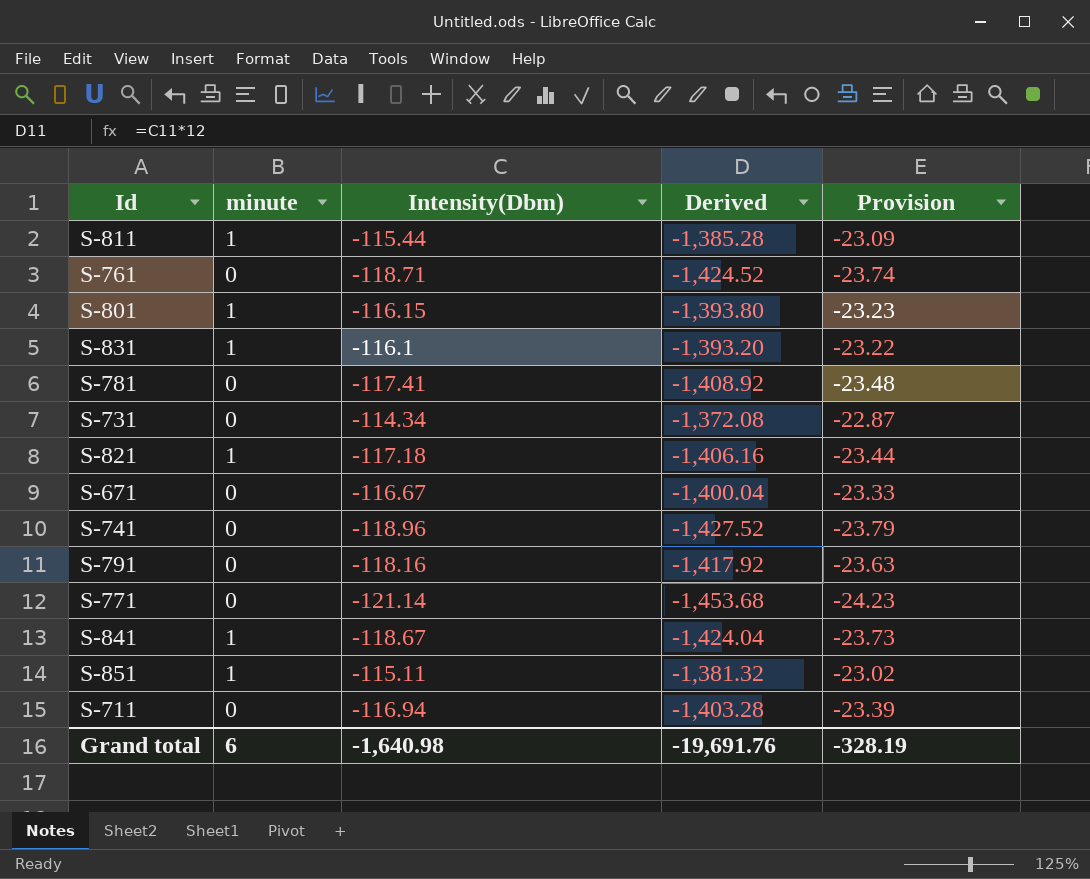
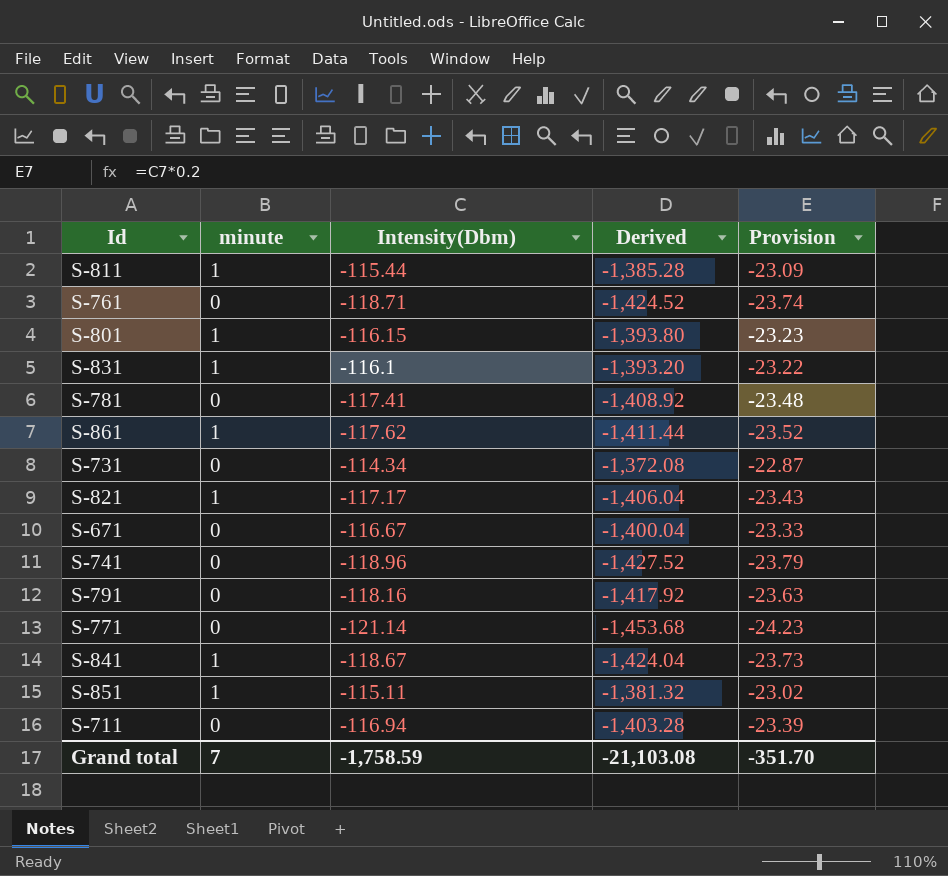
row S-861: none -> 1 | -117.62 | -1,411.44 | -23.52
S-821 | Intensity(Dbm): -117.18 -> -117.17
S-821 | Derived: -1,406.16 -> -1,406.04
S-821 | Provision: -23.44 -> -23.43
Grand total | minute: 6 -> 7
Grand total | Intensity(Dbm): -1,640.98 -> -1,758.59
Grand total | Derived: -19,691.76 -> -21,103.08
Grand total | Provision: -328.19 -> -351.70

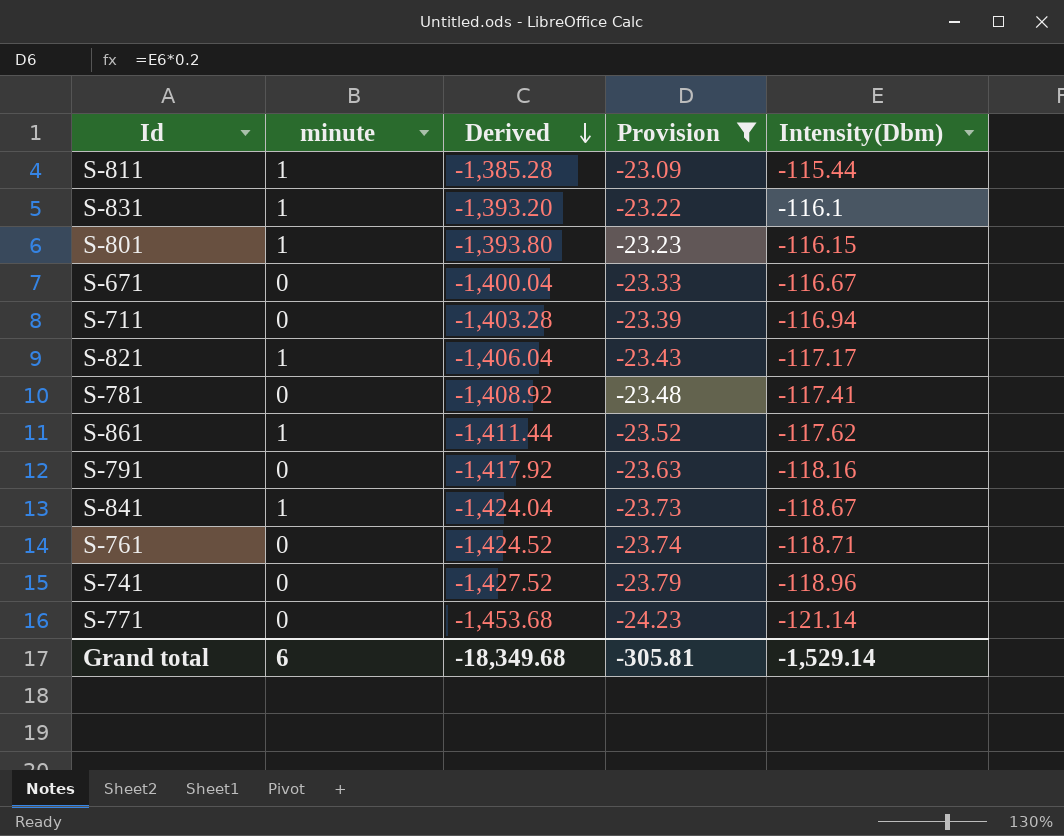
filter: none -> Provision <= -23.09
row order: none -> Derived descending
column Intensity(Dbm) | position: 3 -> 5
Grand total | minute: 7 -> 6
Grand total | Derived: -21,103.08 -> -18,349.68
Grand total | Provision: -351.70 -> -305.81
Grand total | Intensity(Dbm): -1,758.59 -> -1,529.14

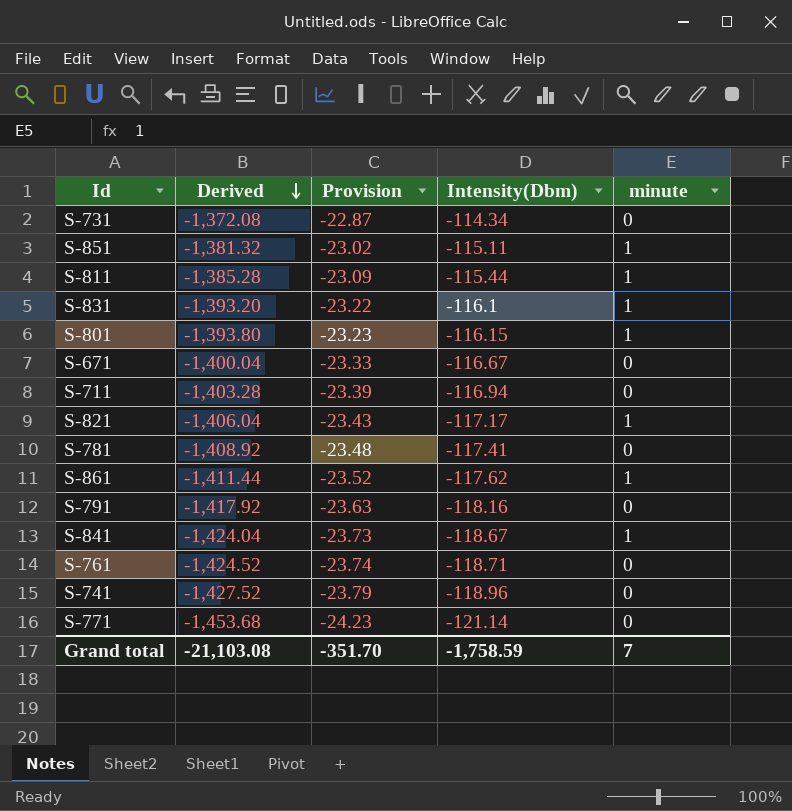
filter: Provision <= -23.09 -> none
column minute | position: 2 -> 5
Grand total | Derived: -18,349.68 -> -21,103.08
Grand total | Provision: -305.81 -> -351.70
Grand total | Intensity(Dbm): -1,529.14 -> -1,758.59
Grand total | minute: 6 -> 7

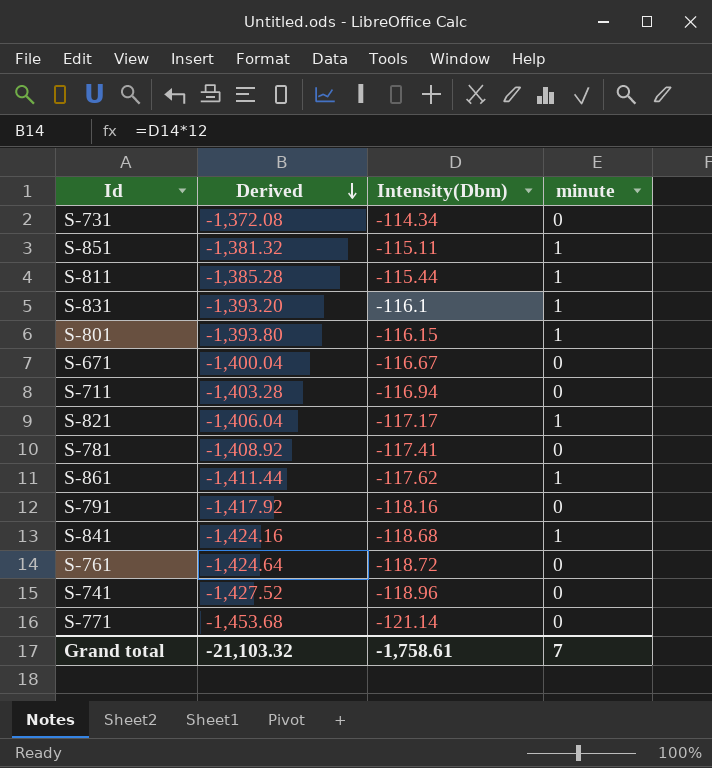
column Provision | formula: [Intensity(Dbm)] * 0.2 -> none
S-841 | Derived: -1,424.04 -> -1,424.16
S-841 | Intensity(Dbm): -118.67 -> -118.68
S-761 | Derived: -1,424.52 -> -1,424.64
S-761 | Intensity(Dbm): -118.71 -> -118.72
Grand total | Derived: -21,103.08 -> -21,103.32
Grand total | Intensity(Dbm): -1,758.59 -> -1,758.61

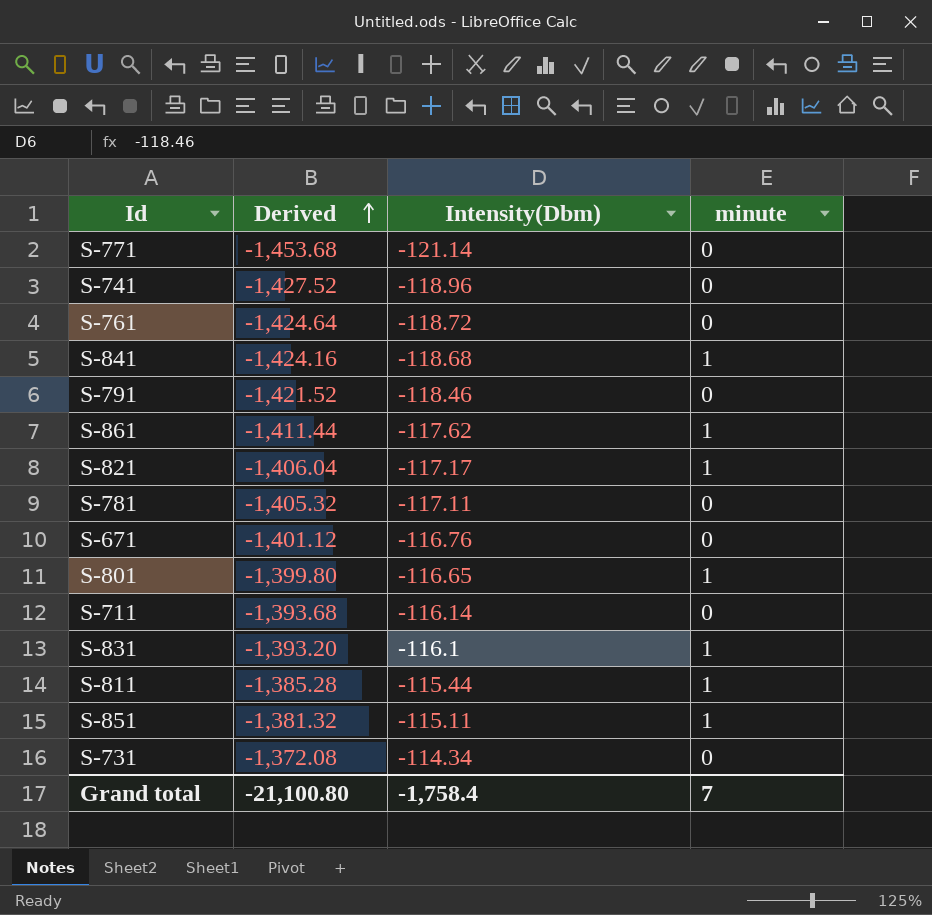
row order: Derived descending -> Derived ascending
S-791 | Derived: -1,417.92 -> -1,421.52
S-791 | Intensity(Dbm): -118.16 -> -118.46
S-781 | Derived: -1,408.92 -> -1,405.32
S-781 | Intensity(Dbm): -117.41 -> -117.11
S-671 | Derived: -1,400.04 -> -1,401.12
S-671 | Intensity(Dbm): -116.67 -> -116.76
S-801 | Derived: -1,393.80 -> -1,399.80
S-801 | Intensity(Dbm): -116.15 -> -116.65
S-711 | Derived: -1,403.28 -> -1,393.68
S-711 | Intensity(Dbm): -116.94 -> -116.14
Grand total | Derived: -21,103.32 -> -21,100.80
Grand total | Intensity(Dbm): -1,758.61 -> -1,758.4

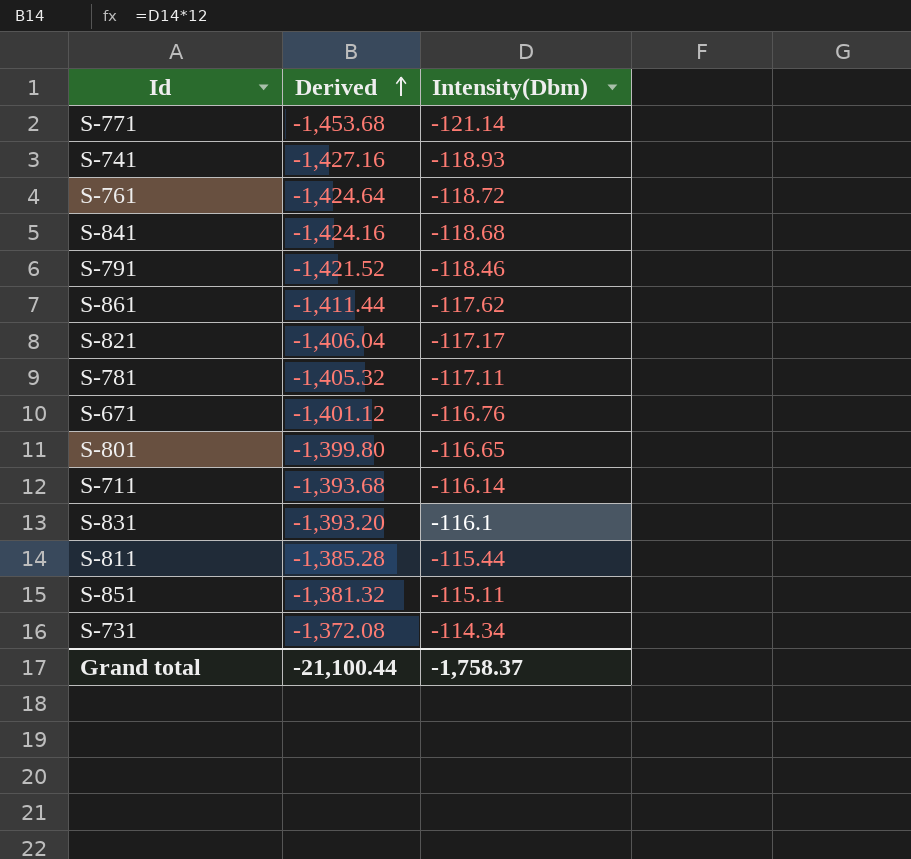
column minute | position: 4 -> none
S-741 | Derived: -1,427.52 -> -1,427.16
S-741 | Intensity(Dbm): -118.96 -> -118.93
Grand total | Derived: -21,100.80 -> -21,100.44
Grand total | Intensity(Dbm): -1,758.4 -> -1,758.37

